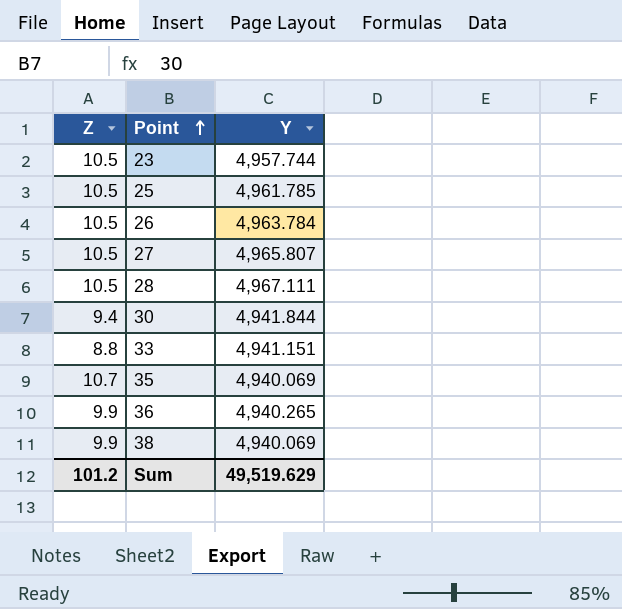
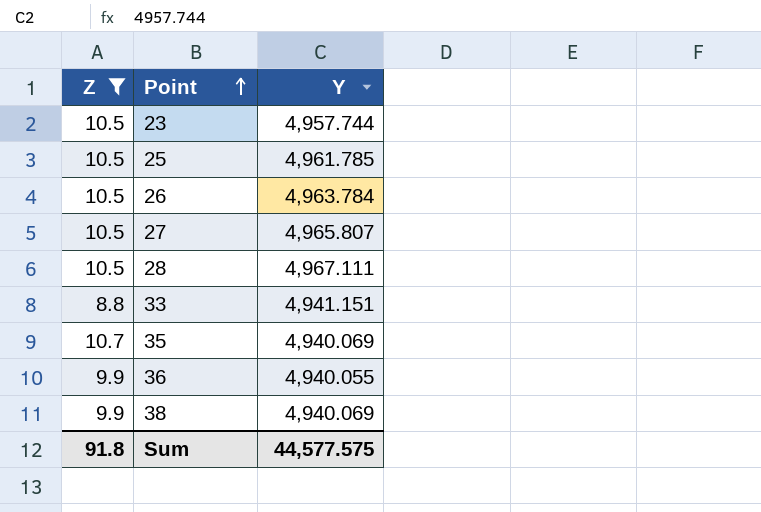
filter: none -> Z != 9.4
36 | Y: 4,940.265 -> 4,940.055
Sum | Z: 101.2 -> 91.8
Sum | Y: 49,519.629 -> 44,577.575

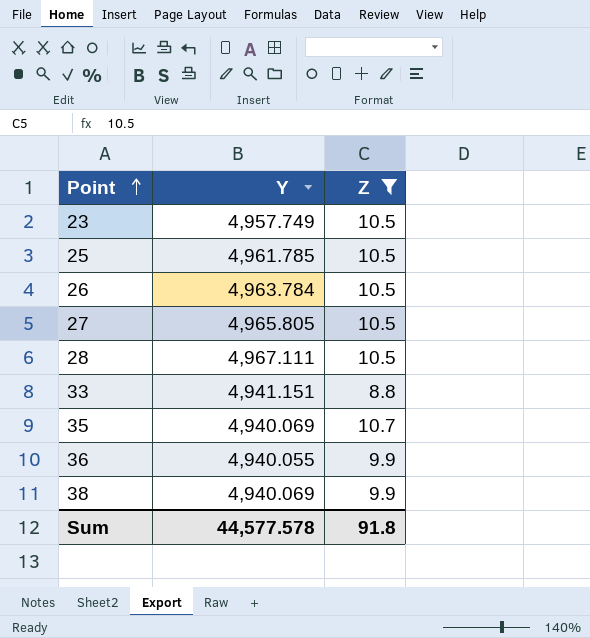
column Z | position: 1 -> 3
23 | Y: 4,957.744 -> 4,957.749
27 | Y: 4,965.807 -> 4,965.805
Sum | Y: 44,577.575 -> 44,577.578

